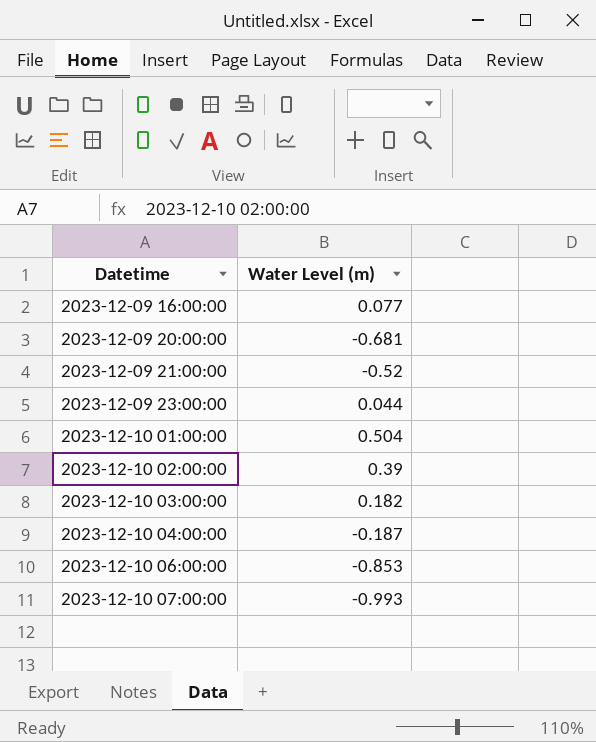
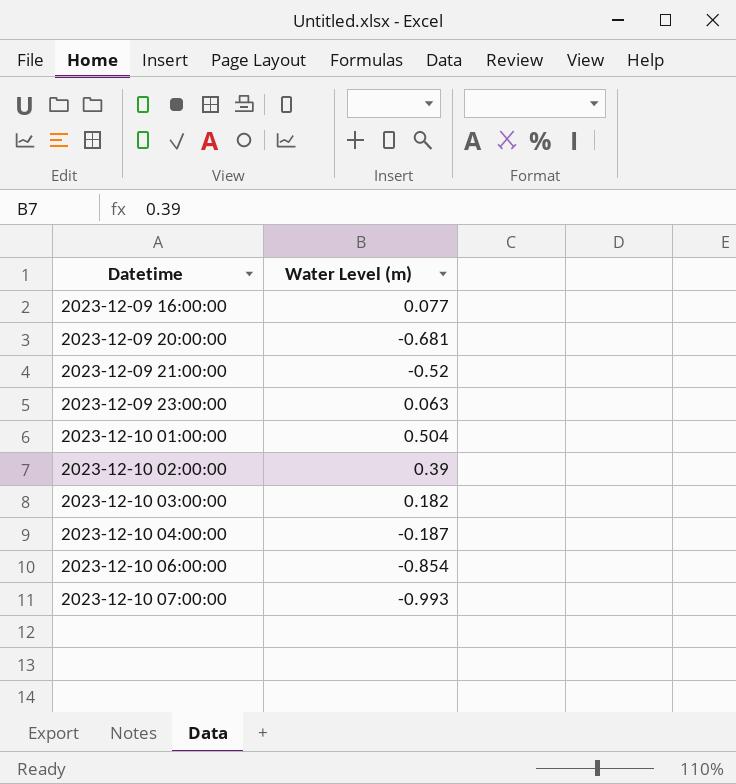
2023-12-09 23:00:00 | Water Level (m): 0.044 -> 0.063
2023-12-10 06:00:00 | Water Level (m): -0.853 -> -0.854

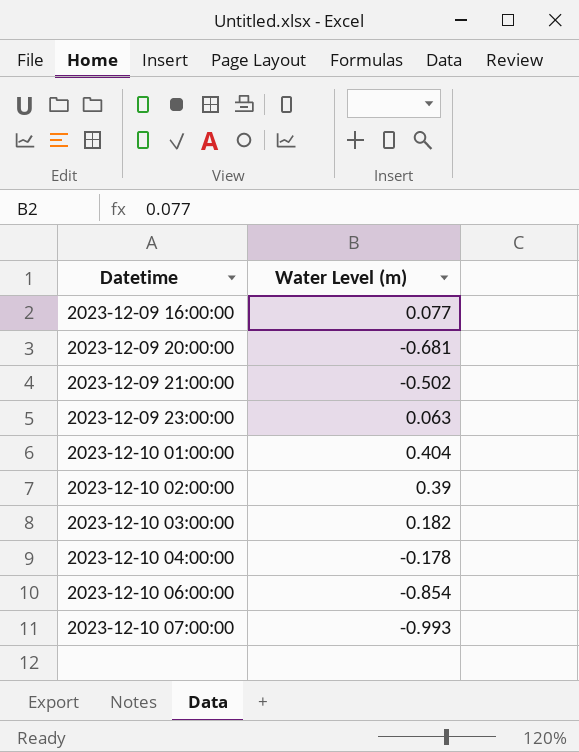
2023-12-09 21:00:00 | Water Level (m): -0.52 -> -0.502
2023-12-10 01:00:00 | Water Level (m): 0.504 -> 0.404
2023-12-10 04:00:00 | Water Level (m): -0.187 -> -0.178

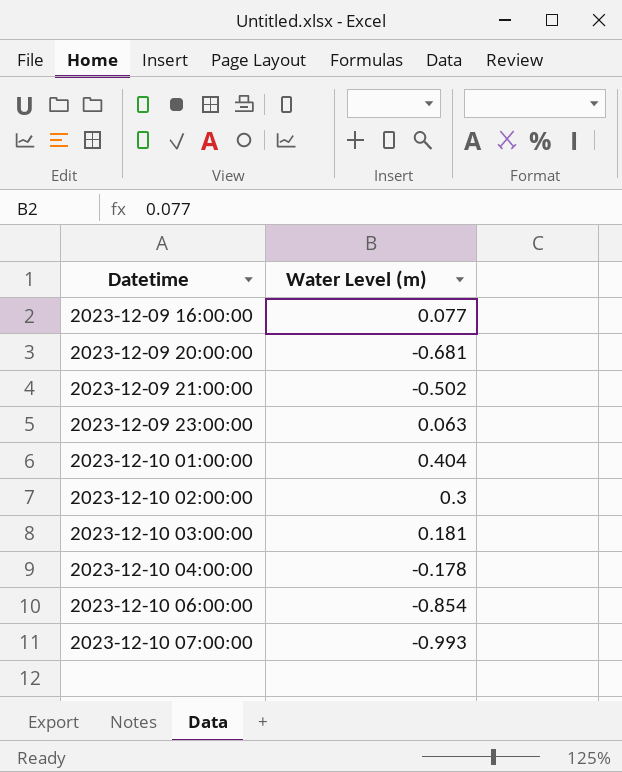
2023-12-10 02:00:00 | Water Level (m): 0.39 -> 0.3
2023-12-10 03:00:00 | Water Level (m): 0.182 -> 0.181

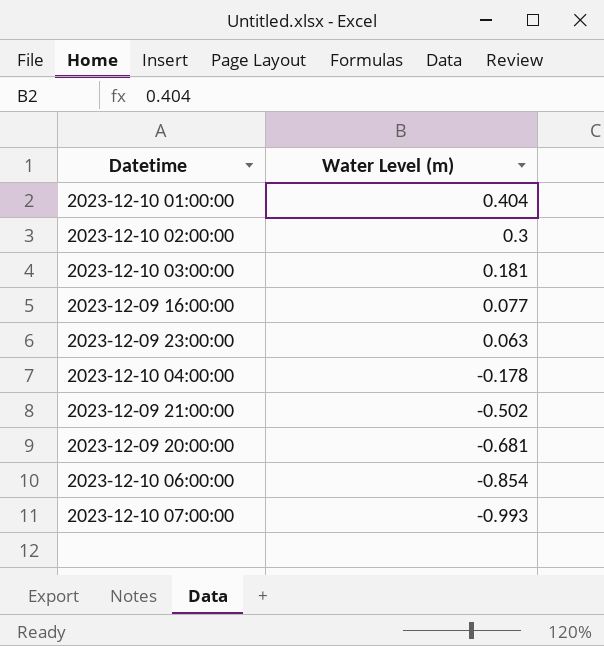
row order: Datetime ascending -> Water Level (m) descending

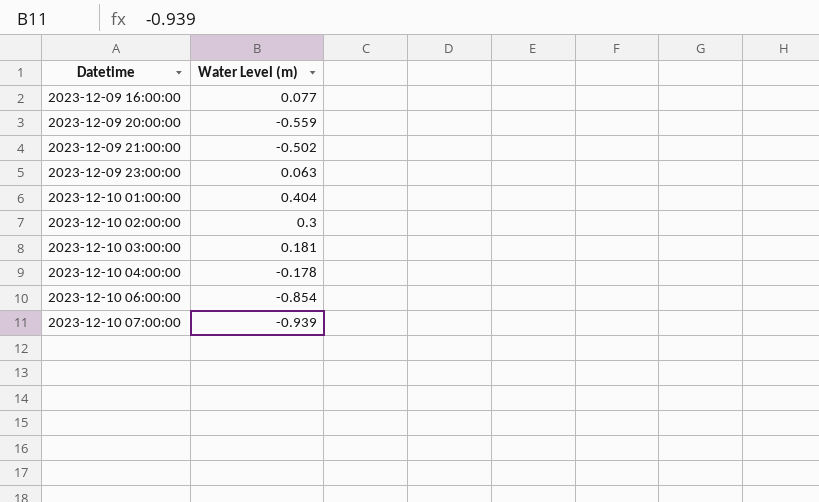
row order: Water Level (m) descending -> Datetime ascending
2023-12-09 20:00:00 | Water Level (m): -0.681 -> -0.559
2023-12-10 07:00:00 | Water Level (m): -0.993 -> -0.939

